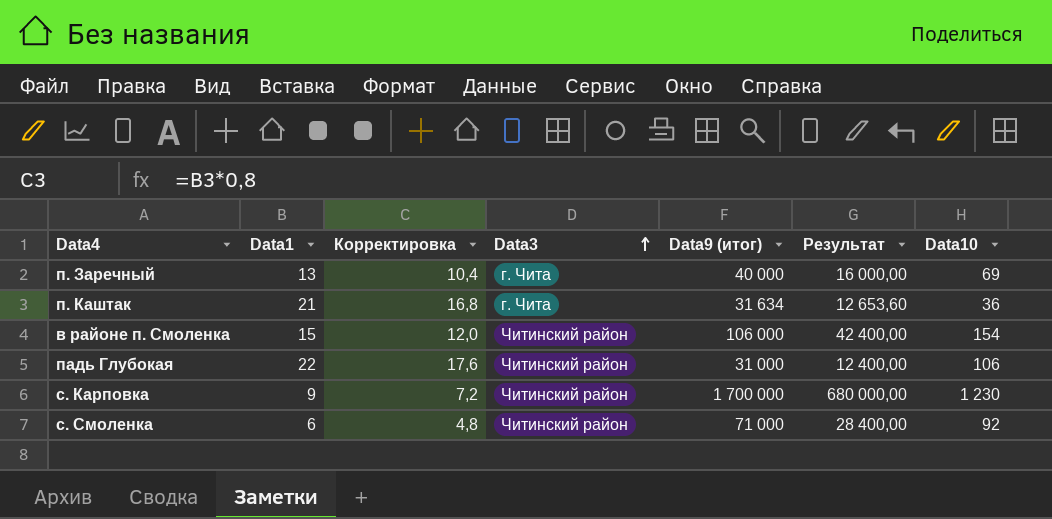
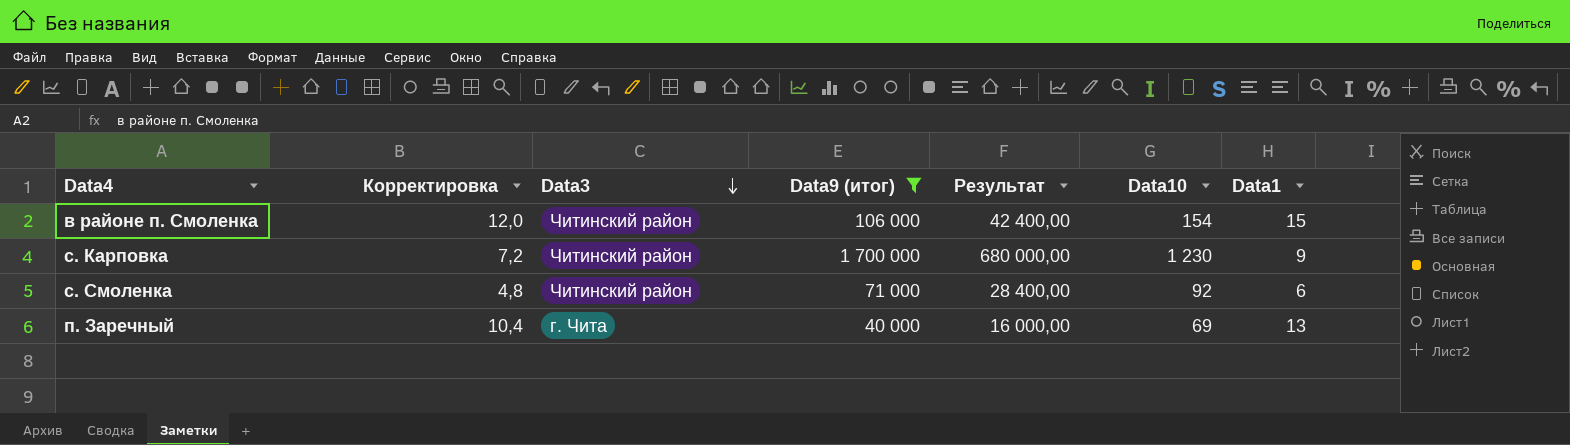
filter: none -> Data9 (итог) >= 40 000
row order: Data3 ascending -> Data3 descending
column Data1 | position: 2 -> 7

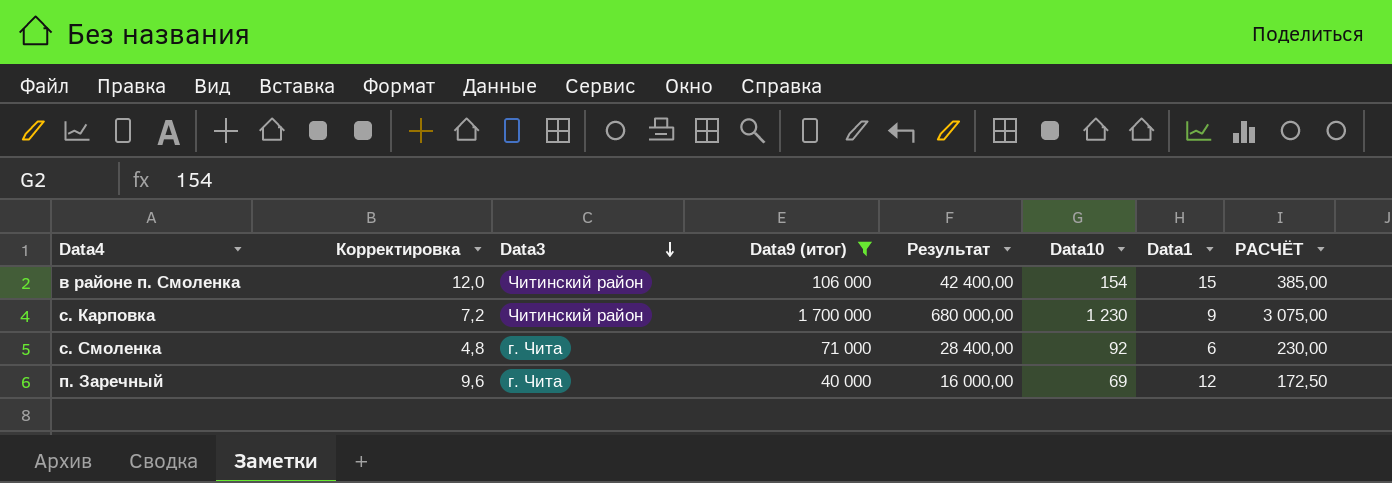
column РАСЧЁТ | formula: none -> [Data10] * 2,5
с. Смоленка | Data3: Читинский район -> г. Чита
п. Заречный | Корректировка: 10,4 -> 9,6
п. Заречный | Data1: 13 -> 12

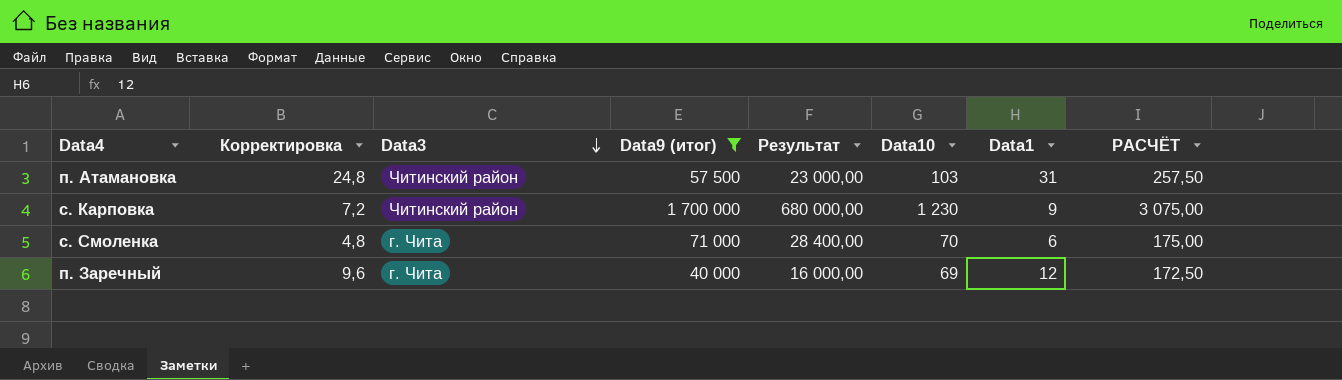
row в районе п. Смоленка: 12,0 | Читинский район | 106 000 | 42 400,00 | 154 | 15 | 385,00 -> none
row п. Атамановка: none -> 24,8 | Читинский район | 57 500 | 23 000,00 | 103 | 31 | 257,50
с. Смоленка | Data10: 92 -> 70
с. Смоленка | РАСЧЁТ: 230,00 -> 175,00

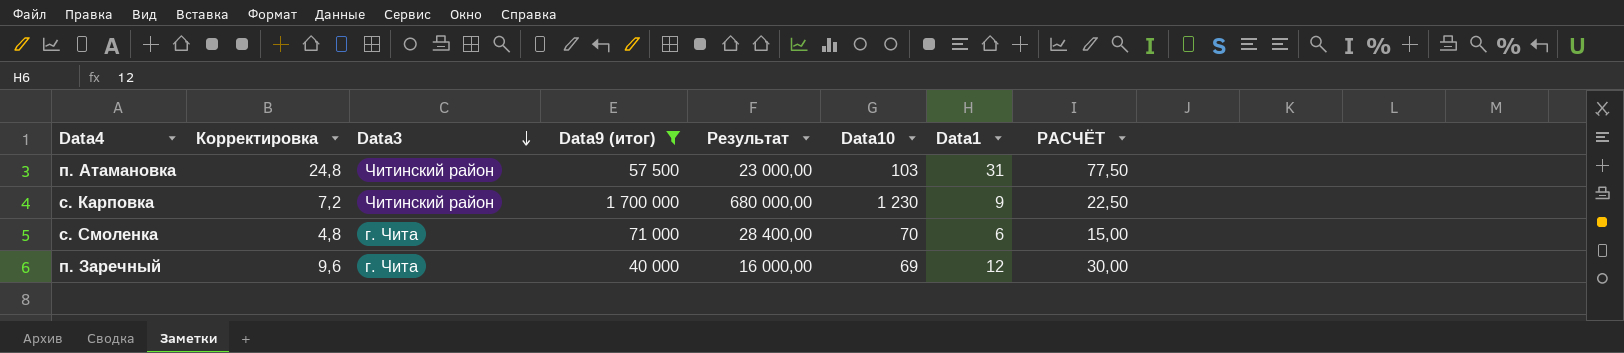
column РАСЧЁТ | formula: [Data10] * 2,5 -> [Data1] * 2,5

